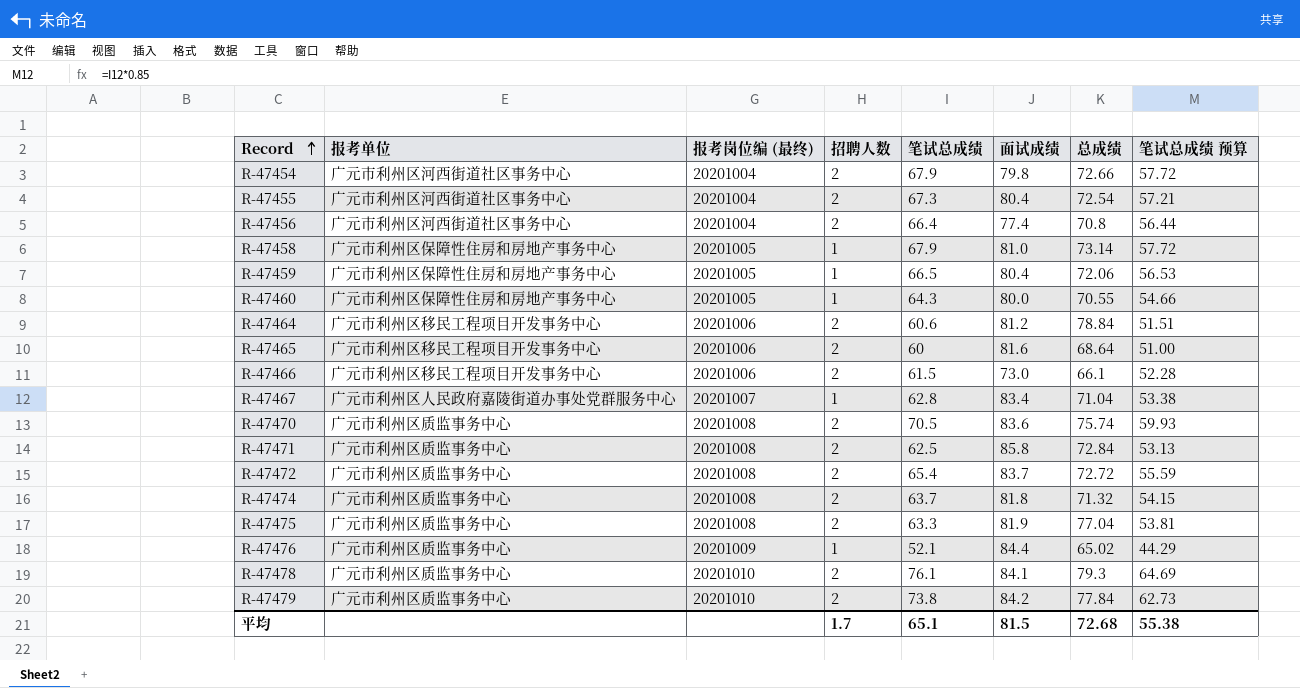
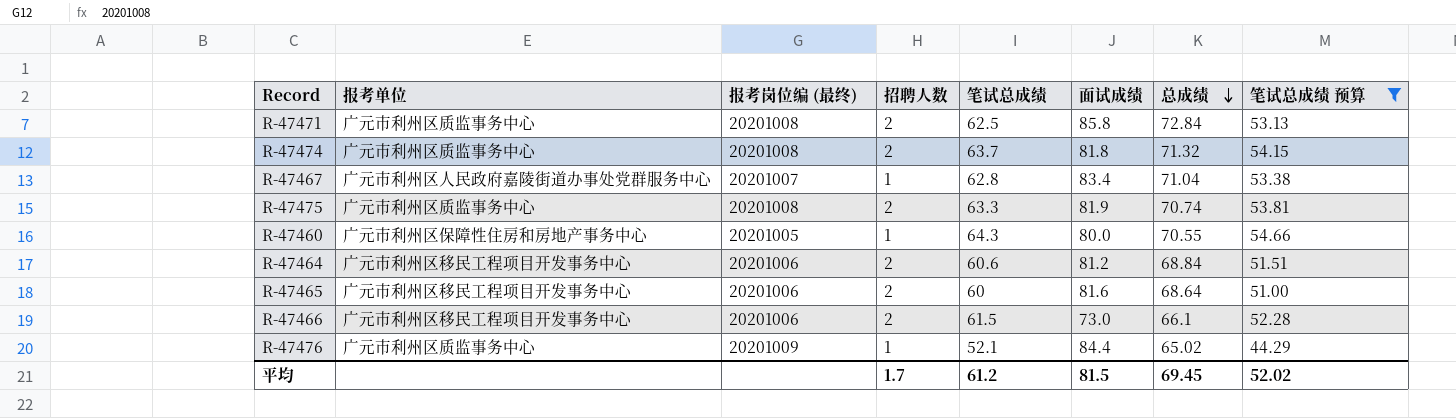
filter: none -> 笔试总成绩 预算 <= 54.66
row order: Record ascending -> 总成绩 descending
R-47475 | 总成绩: 77.04 -> 70.74
R-47464 | 总成绩: 78.84 -> 68.84
平均 | 笔试总成绩: 65.1 -> 61.2
平均 | 总成绩: 72.68 -> 69.45
平均 | 笔试总成绩 预算: 55.38 -> 52.02

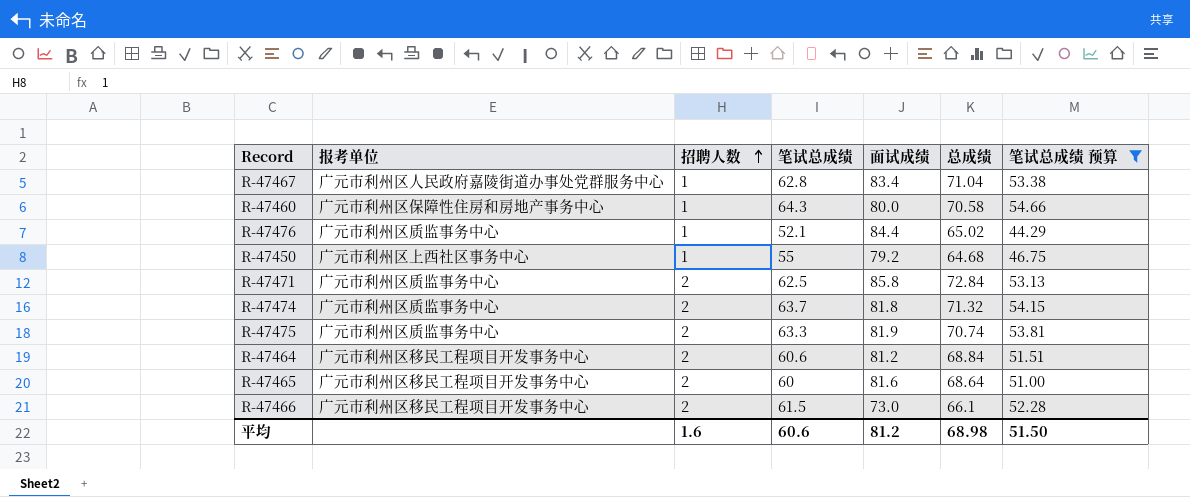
row order: 总成绩 descending -> 招聘人数 ascending
column 报考岗位编 (最终) | position: 3 -> none
R-47460 | 总成绩: 70.55 -> 70.58
row R-47450: none -> 广元市利州区上西社区事务中心 | 1 | 55 | 79.2 | 64.68 | 46.75
平均 | 招聘人数: 1.7 -> 1.6
平均 | 笔试总成绩: 61.2 -> 60.6
平均 | 面试成绩: 81.5 -> 81.2
平均 | 总成绩: 69.45 -> 68.98
平均 | 笔试总成绩 预算: 52.02 -> 51.50

